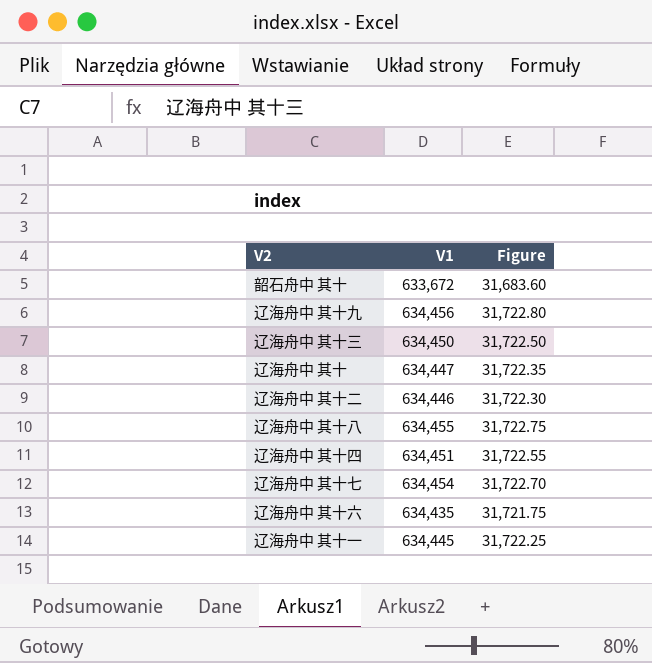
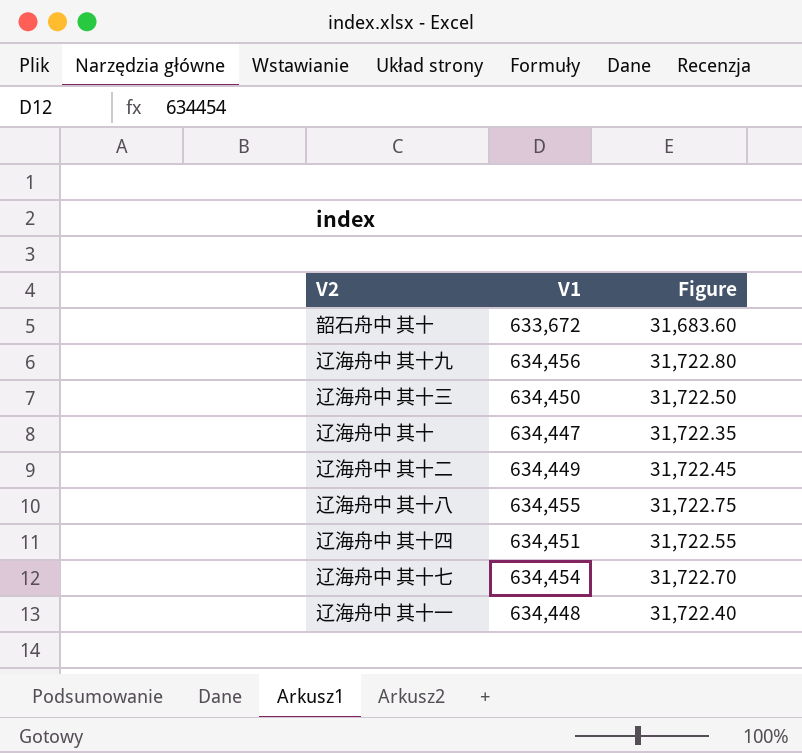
row 辽海舟中 其十六: 634,435 | 31,721.75 -> none
辽海舟中 其十二 | V1: 634,446 -> 634,449
辽海舟中 其十二 | Figure: 31,722.30 -> 31,722.45
辽海舟中 其十一 | V1: 634,445 -> 634,448
辽海舟中 其十一 | Figure: 31,722.25 -> 31,722.40

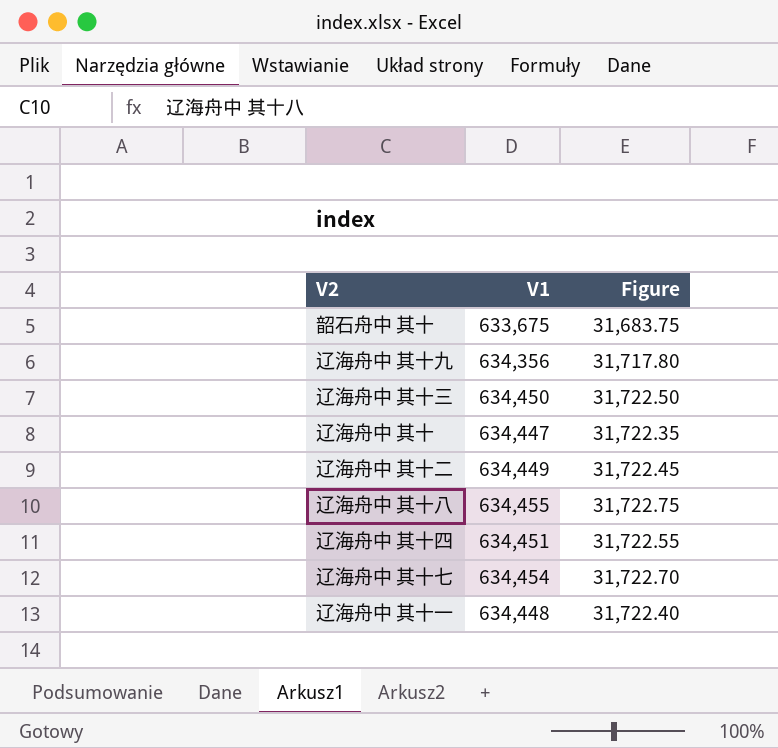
韶石舟中 其十 | V1: 633,672 -> 633,675
韶石舟中 其十 | Figure: 31,683.60 -> 31,683.75
辽海舟中 其十九 | V1: 634,456 -> 634,356
辽海舟中 其十九 | Figure: 31,722.80 -> 31,717.80

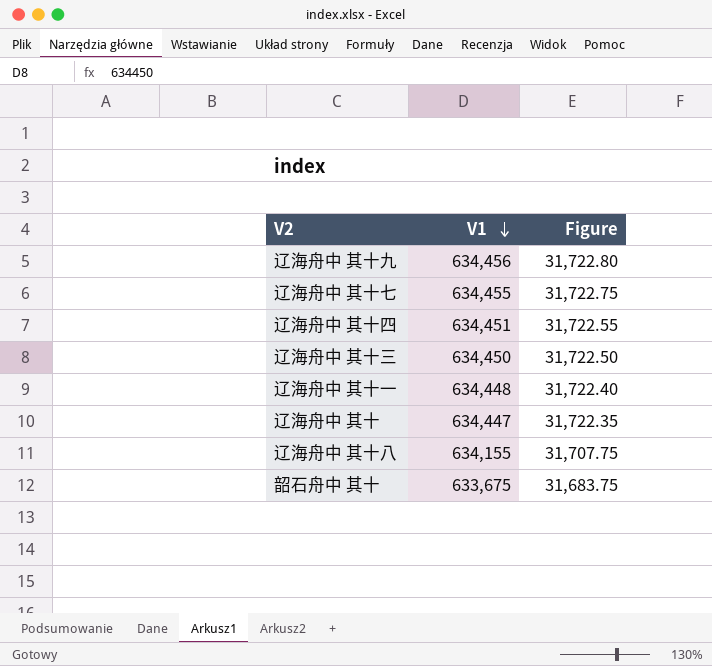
row order: none -> V1 descending
row 辽海舟中 其十二: 634,449 | 31,722.45 -> none
辽海舟中 其十九 | V1: 634,356 -> 634,456
辽海舟中 其十九 | Figure: 31,717.80 -> 31,722.80
辽海舟中 其十七 | V1: 634,454 -> 634,455
辽海舟中 其十七 | Figure: 31,722.70 -> 31,722.75
辽海舟中 其十八 | V1: 634,455 -> 634,155
辽海舟中 其十八 | Figure: 31,722.75 -> 31,707.75

